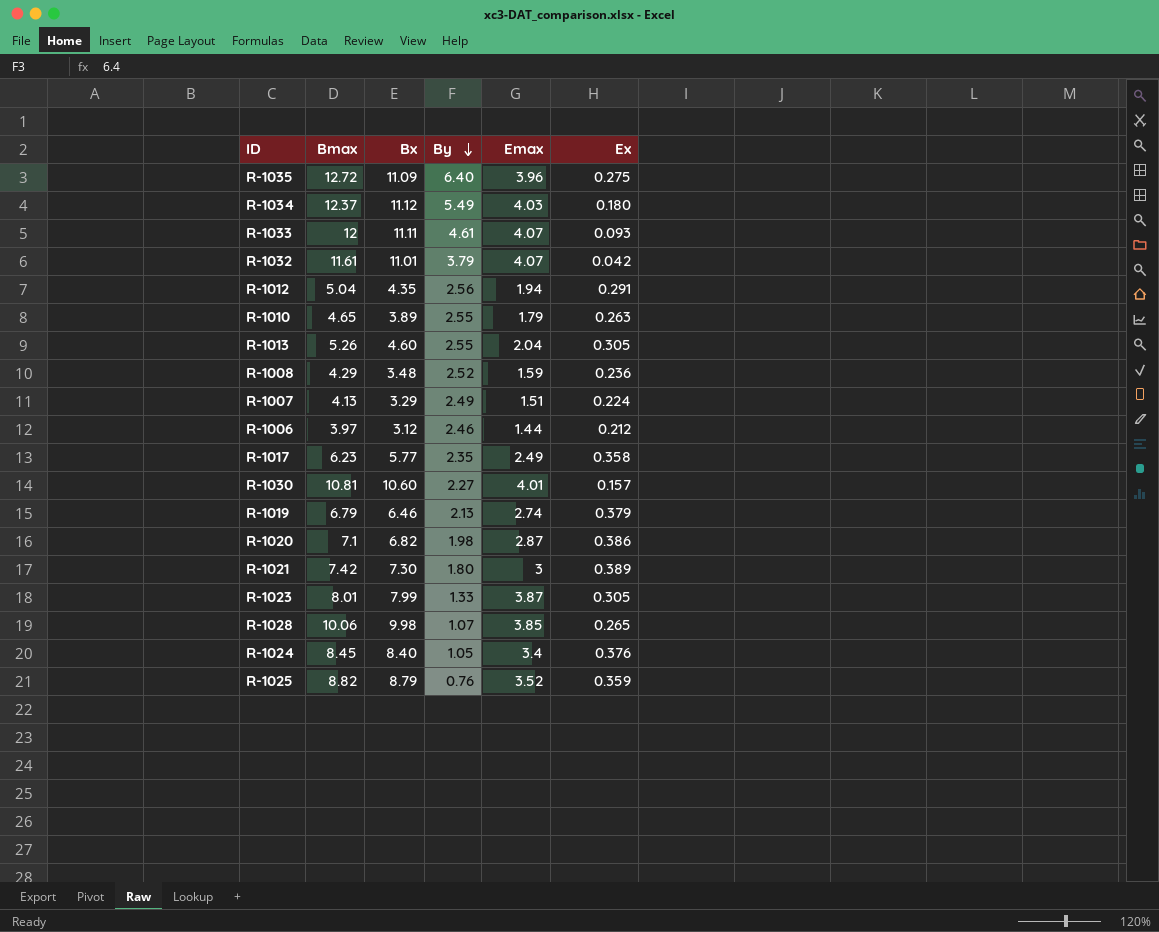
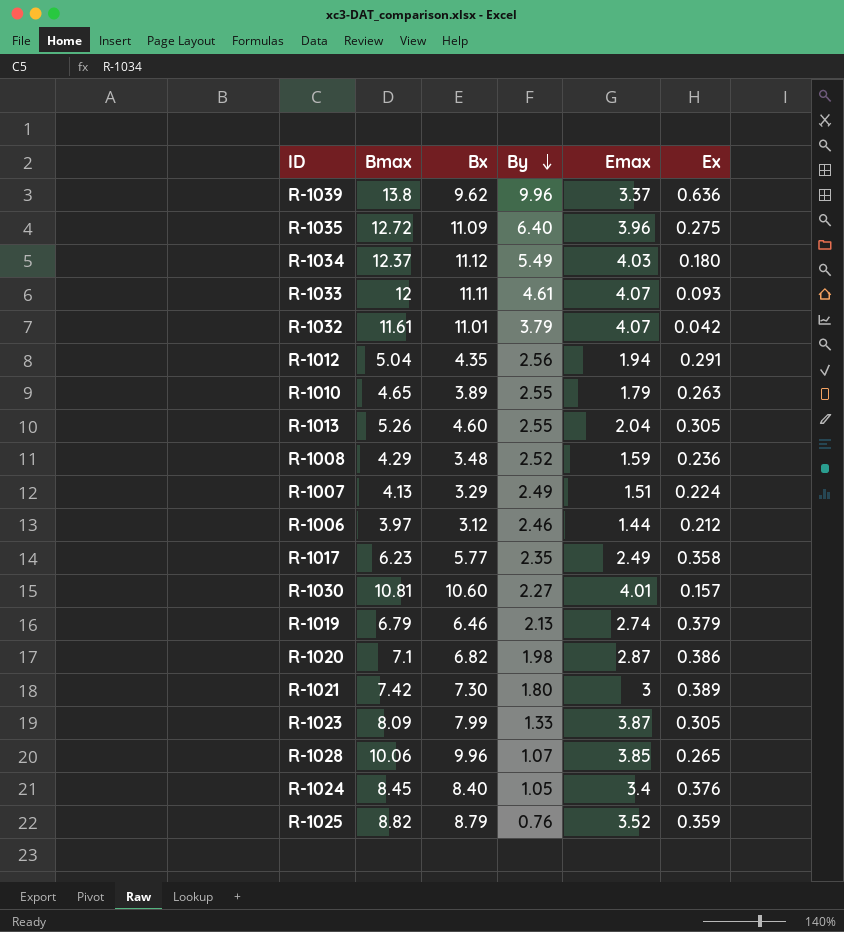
row R-1039: none -> 13.8 | 9.62 | 9.96 | 3.37 | 0.636
R-1023 | Bmax: 8.01 -> 8.09
R-1028 | Bx: 9.98 -> 9.96

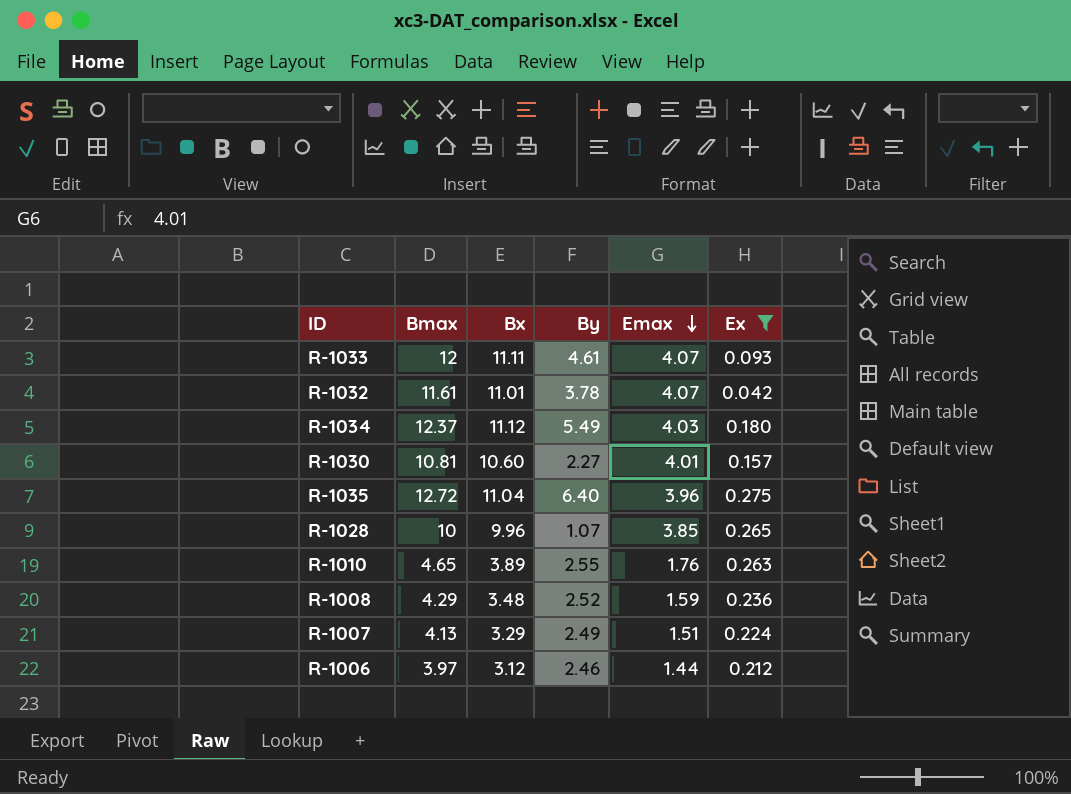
filter: none -> Ex <= 0.275
row order: By descending -> Emax descending
R-1032 | By: 3.79 -> 3.78
R-1035 | Bx: 11.09 -> 11.04
R-1028 | Bmax: 10.06 -> 10
R-1010 | Emax: 1.79 -> 1.76

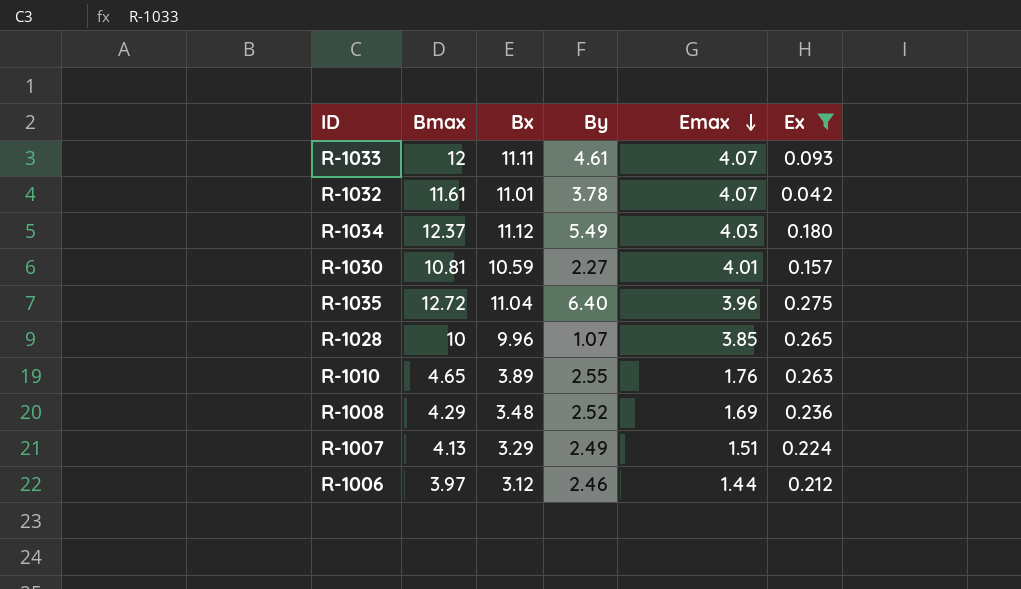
R-1030 | Bx: 10.60 -> 10.59
R-1008 | Emax: 1.59 -> 1.69

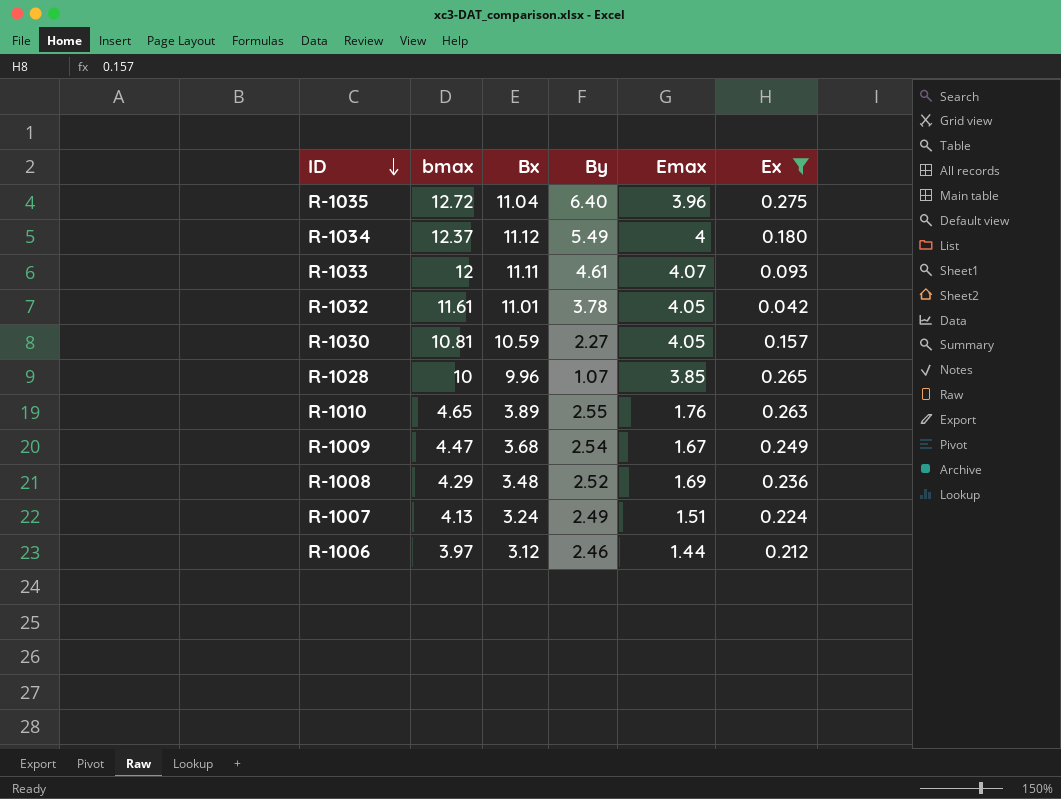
row order: Emax descending -> ID descending
column name: Bmax -> bmax
R-1034 | Emax: 4.03 -> 4
R-1032 | Emax: 4.07 -> 4.05
R-1030 | Emax: 4.01 -> 4.05
row R-1009: none -> 4.47 | 3.68 | 2.54 | 1.67 | 0.249
R-1007 | Bx: 3.29 -> 3.24

